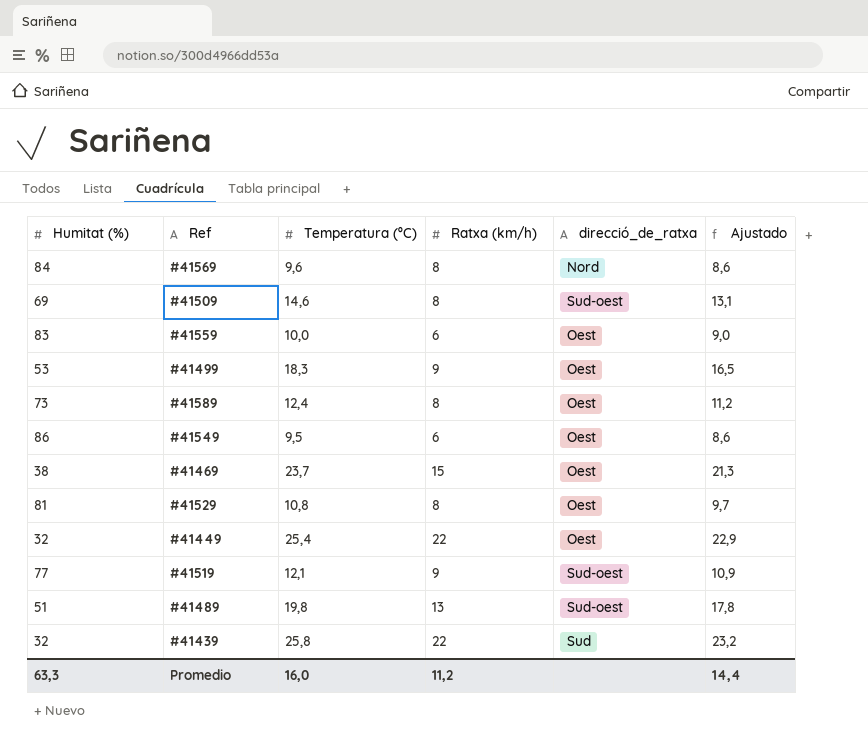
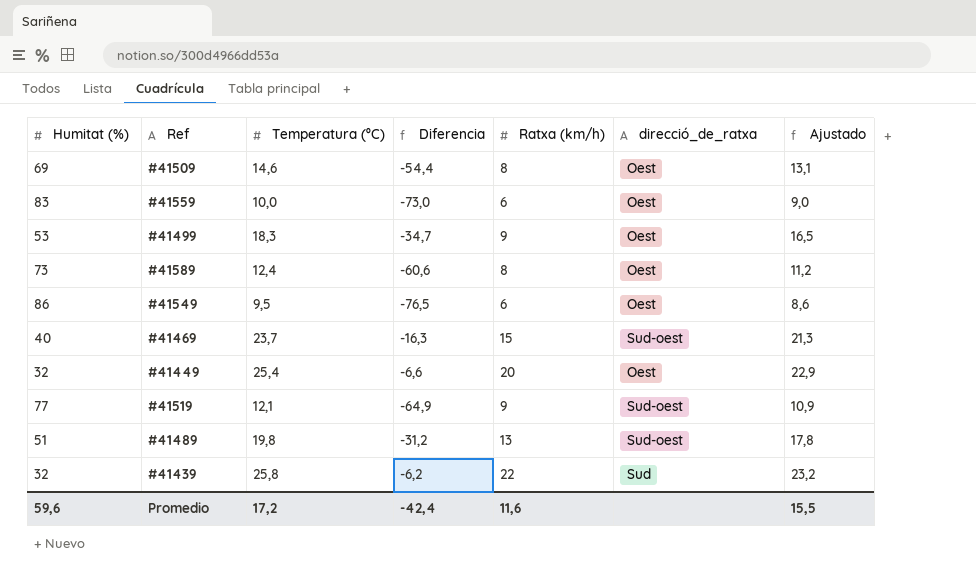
column Diferencia | formula: none -> [Temperatura (ºC)] - [Humitat (%)]
row #41569: 84 | 9,6 | 8 | Nord | 8,6 -> none
row #41529: 81 | 10,8 | 8 | Oest | 9,7 -> none
#41509 | direcció_de_ratxa: Sud-oest -> Oest
#41469 | Humitat (%): 38 -> 40
#41469 | direcció_de_ratxa: Oest -> Sud-oest
#41449 | Ratxa (km/h): 22 -> 20
Promedio | Humitat (%): 63,3 -> 59,6
Promedio | Temperatura (ºC): 16,0 -> 17,2
Promedio | Ratxa (km/h): 11,2 -> 11,6
Promedio | Ajustado: 14,4 -> 15,5

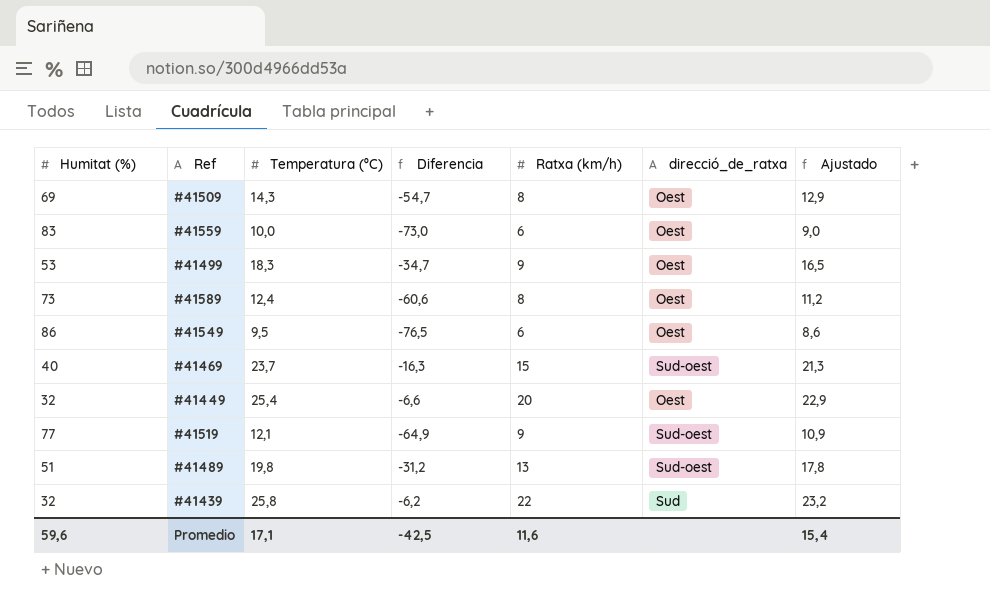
#41509 | Temperatura (ºC): 14,6 -> 14,3
#41509 | Diferencia: -54,4 -> -54,7
#41509 | Ajustado: 13,1 -> 12,9
Promedio | Temperatura (ºC): 17,2 -> 17,1
Promedio | Diferencia: -42,4 -> -42,5
Promedio | Ajustado: 15,5 -> 15,4

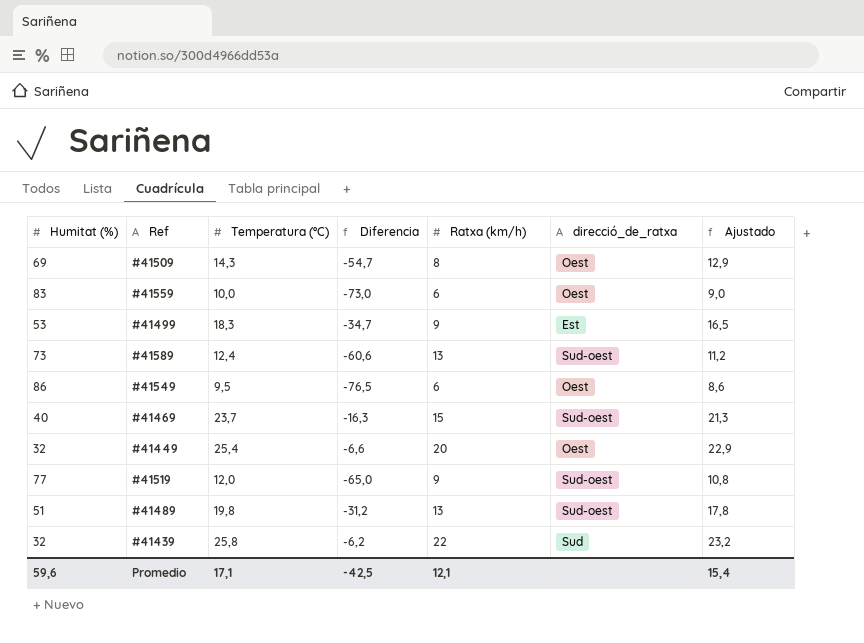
#41499 | direcció_de_ratxa: Oest -> Est
#41589 | Ratxa (km/h): 8 -> 13
#41589 | direcció_de_ratxa: Oest -> Sud-oest
#41519 | Temperatura (ºC): 12,1 -> 12,0
#41519 | Diferencia: -64,9 -> -65,0
#41519 | Ajustado: 10,9 -> 10,8
Promedio | Ratxa (km/h): 11,6 -> 12,1

